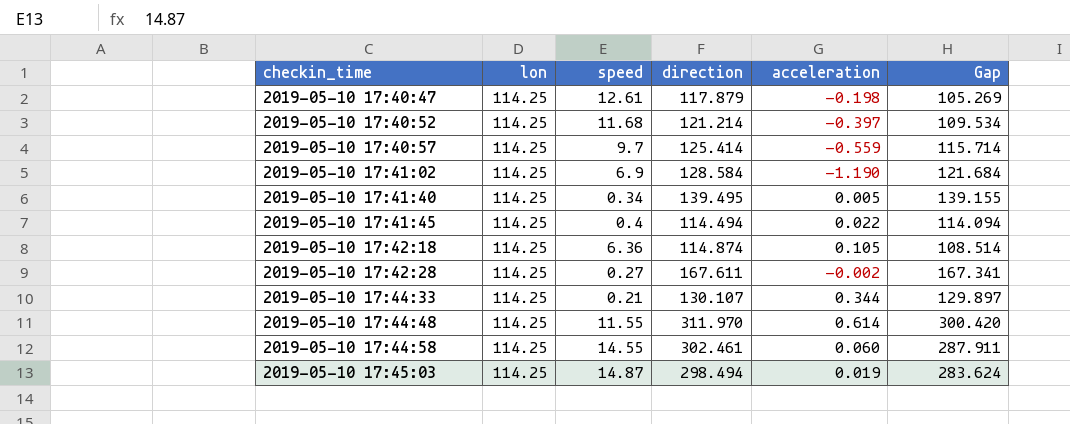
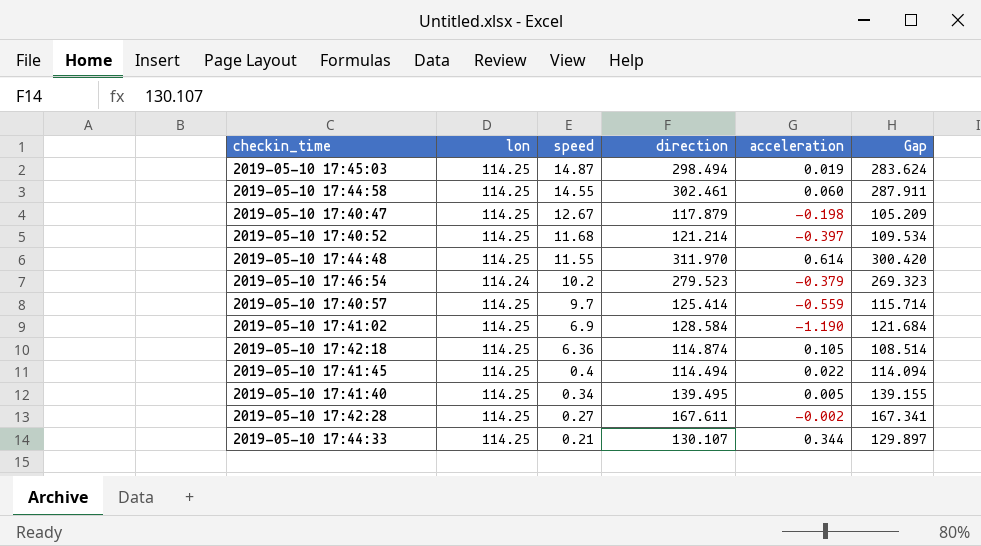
row order: checkin_time ascending -> speed descending
2019-05-10 17:40:47 | speed: 12.61 -> 12.67
2019-05-10 17:40:47 | Gap: 105.269 -> 105.209
row 2019-05-10 17:46:54: none -> 114.24 | 10.2 | 279.523 | -0.379 | 269.323

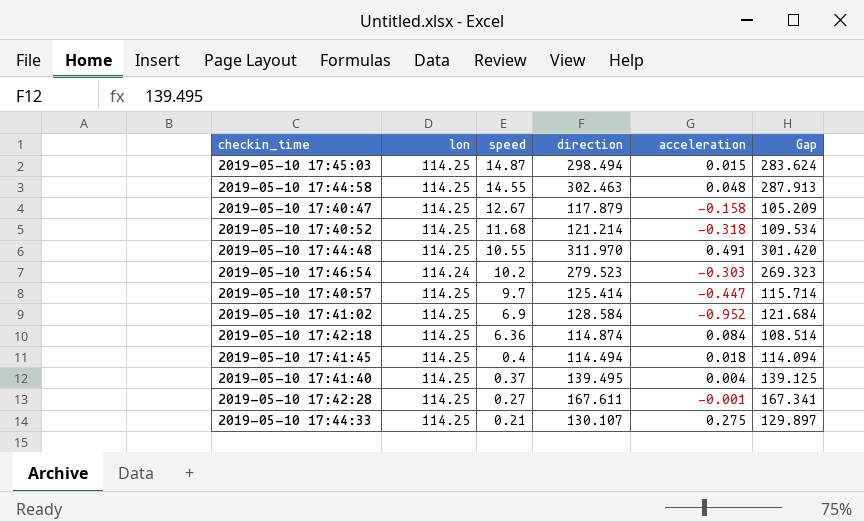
2019-05-10 17:45:03 | acceleration: 0.019 -> 0.015
2019-05-10 17:44:58 | direction: 302.461 -> 302.463
2019-05-10 17:44:58 | acceleration: 0.060 -> 0.048
2019-05-10 17:44:58 | Gap: 287.911 -> 287.913
2019-05-10 17:40:47 | acceleration: -0.198 -> -0.158
2019-05-10 17:40:52 | acceleration: -0.397 -> -0.318
2019-05-10 17:44:48 | speed: 11.55 -> 10.55
2019-05-10 17:44:48 | acceleration: 0.614 -> 0.491
2019-05-10 17:44:48 | Gap: 300.420 -> 301.420
2019-05-10 17:46:54 | acceleration: -0.379 -> -0.303
2019-05-10 17:40:57 | acceleration: -0.559 -> -0.447
2019-05-10 17:41:02 | acceleration: -1.190 -> -0.952
2019-05-10 17:42:18 | acceleration: 0.105 -> 0.084
2019-05-10 17:41:45 | acceleration: 0.022 -> 0.018
2019-05-10 17:41:40 | speed: 0.34 -> 0.37
2019-05-10 17:41:40 | acceleration: 0.005 -> 0.004
2019-05-10 17:41:40 | Gap: 139.155 -> 139.125
2019-05-10 17:42:28 | acceleration: -0.002 -> -0.001
2019-05-10 17:44:33 | acceleration: 0.344 -> 0.275

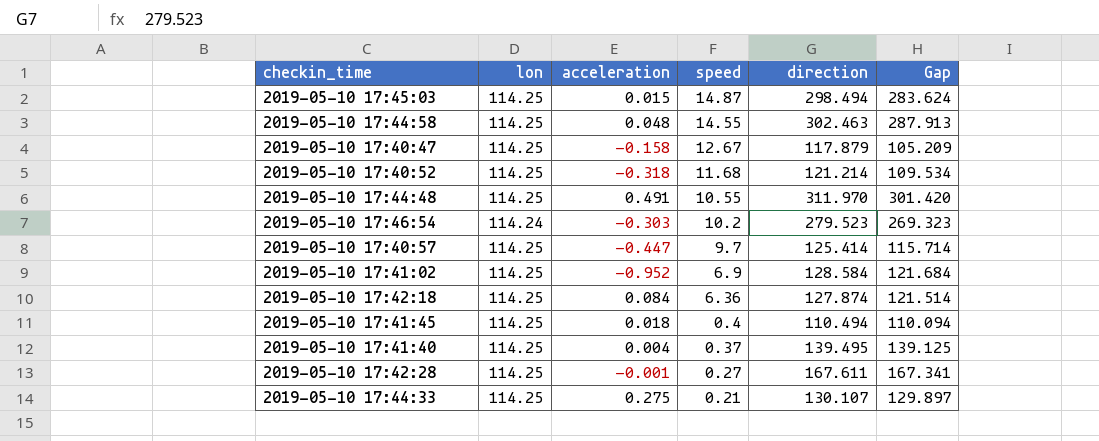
column acceleration | position: 5 -> 3
2019-05-10 17:42:18 | direction: 114.874 -> 127.874
2019-05-10 17:42:18 | Gap: 108.514 -> 121.514
2019-05-10 17:41:45 | direction: 114.494 -> 110.494
2019-05-10 17:41:45 | Gap: 114.094 -> 110.094

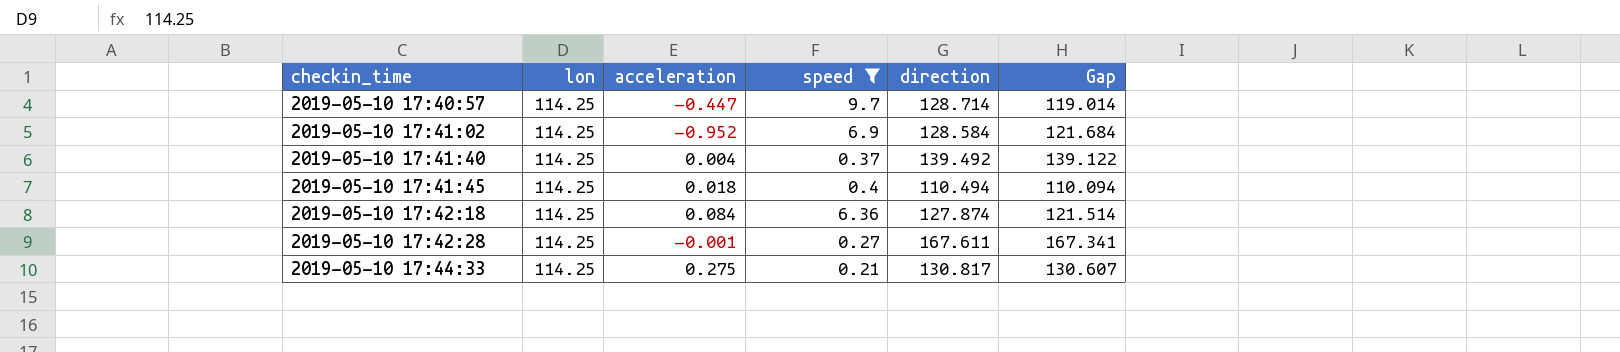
filter: none -> speed <= 9.7
row order: speed descending -> checkin_time ascending
2019-05-10 17:40:57 | direction: 125.414 -> 128.714
2019-05-10 17:40:57 | Gap: 115.714 -> 119.014
2019-05-10 17:41:40 | direction: 139.495 -> 139.492
2019-05-10 17:41:40 | Gap: 139.125 -> 139.122
2019-05-10 17:44:33 | direction: 130.107 -> 130.817
2019-05-10 17:44:33 | Gap: 129.897 -> 130.607

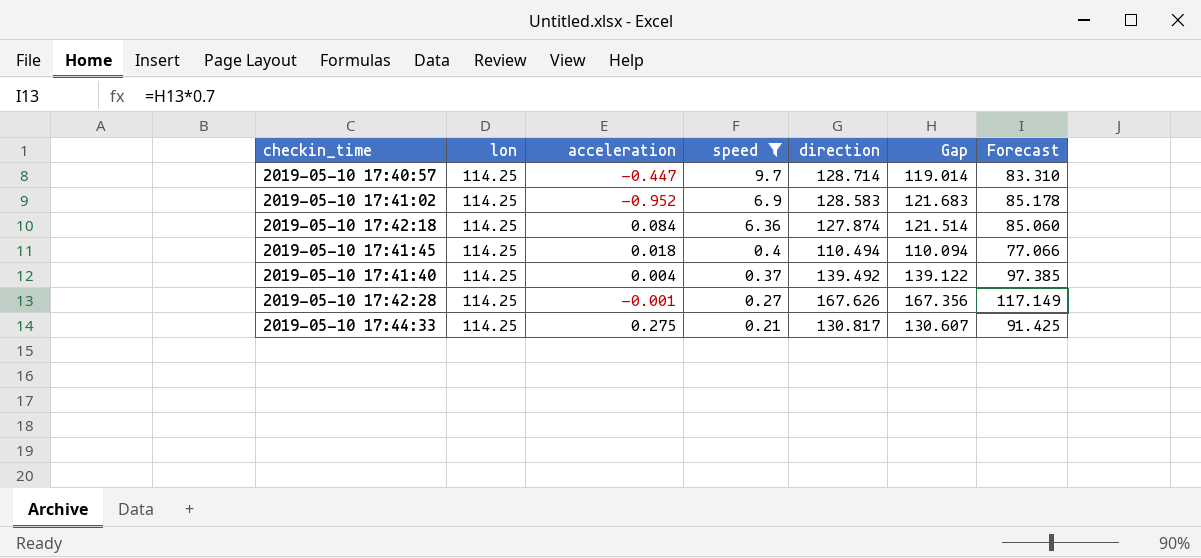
row order: checkin_time ascending -> speed descending
column Forecast | formula: none -> [Gap] * 0.7
2019-05-10 17:41:02 | direction: 128.584 -> 128.583
2019-05-10 17:41:02 | Gap: 121.684 -> 121.683
2019-05-10 17:42:28 | direction: 167.611 -> 167.626
2019-05-10 17:42:28 | Gap: 167.341 -> 167.356

